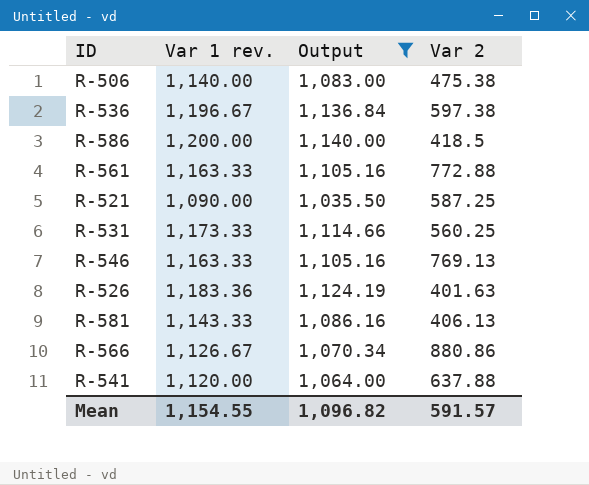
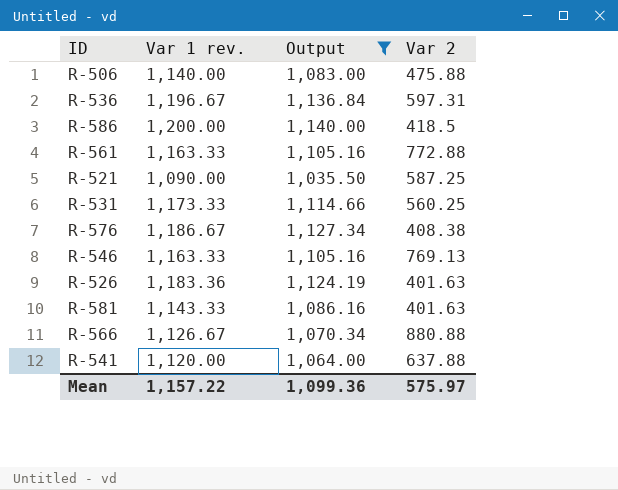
R-506 | Var 2: 475.38 -> 475.88
R-536 | Var 2: 597.38 -> 597.31
row R-576: none -> 1,186.67 | 1,127.34 | 408.38
R-581 | Var 2: 406.13 -> 401.63
R-566 | Var 2: 880.86 -> 880.88
Mean | Var 1 rev.: 1,154.55 -> 1,157.22
Mean | Output: 1,096.82 -> 1,099.36
Mean | Var 2: 591.57 -> 575.97

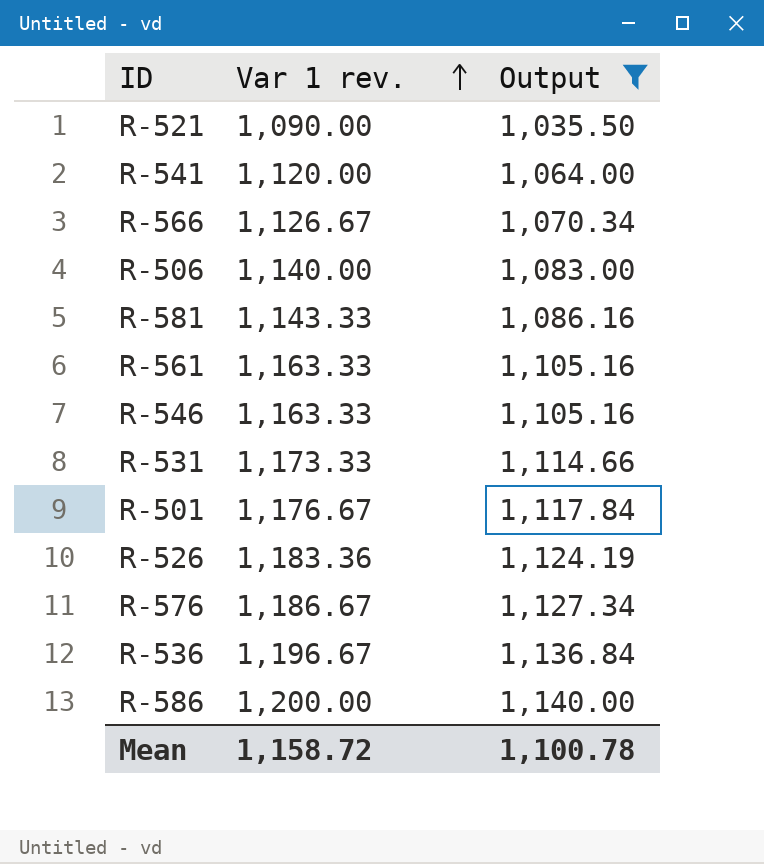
row order: none -> Var 1 rev. ascending
column Var 2 | position: 4 -> none
row R-501: none -> 1,176.67 | 1,117.84
Mean | Var 1 rev.: 1,157.22 -> 1,158.72
Mean | Output: 1,099.36 -> 1,100.78

